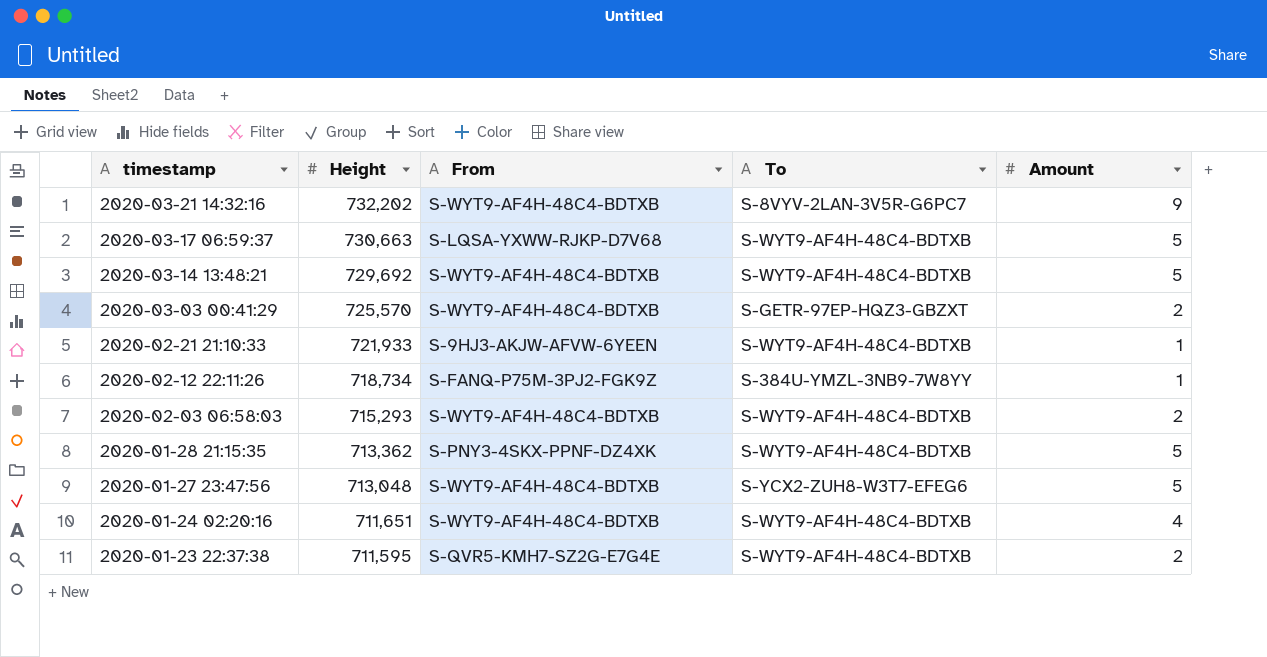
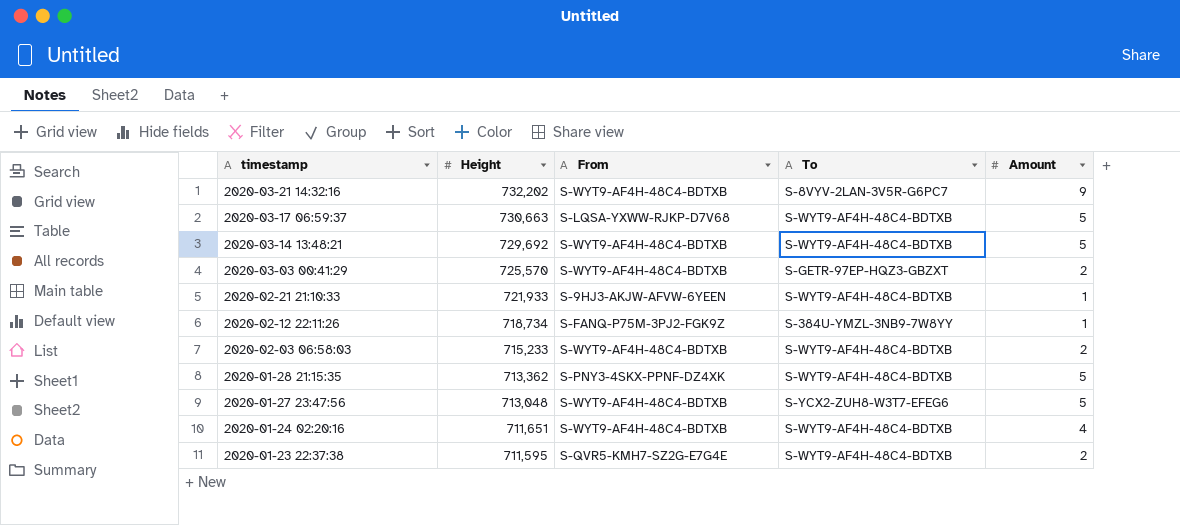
2020-02-03 06:58:03 | Height: 715,293 -> 715,233

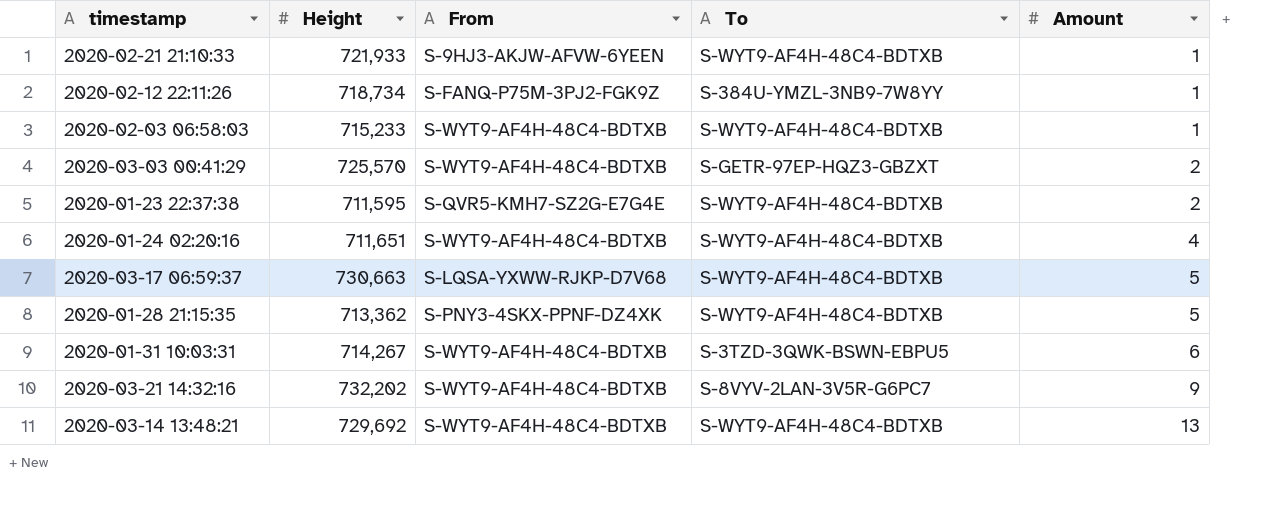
row order: timestamp descending -> Amount ascending
row 2020-01-27 23:47:56: 713,048 | S-WYT9-AF4H-48C4-BDTXB | S-YCX2-ZUH8-W3T7-EFEG6 | 5 -> none
2020-02-03 06:58:03 | Amount: 2 -> 1
row 2020-01-31 10:03:31: none -> 714,267 | S-WYT9-AF4H-48C4-BDTXB | S-3TZD-3QWK-BSWN-EBPU5 | 6
2020-03-14 13:48:21 | Amount: 5 -> 13

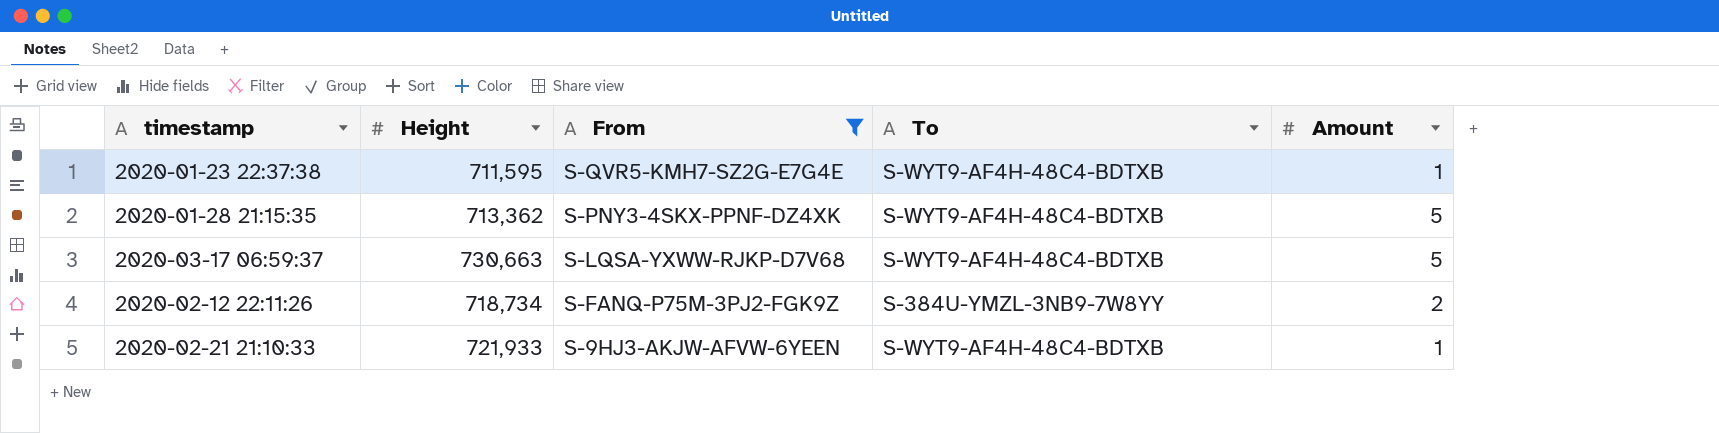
filter: none -> From != S-WYT9-AF4H-48C4-BDTXB
row order: Amount ascending -> From descending
2020-01-23 22:37:38 | Amount: 2 -> 1
2020-02-12 22:11:26 | Amount: 1 -> 2

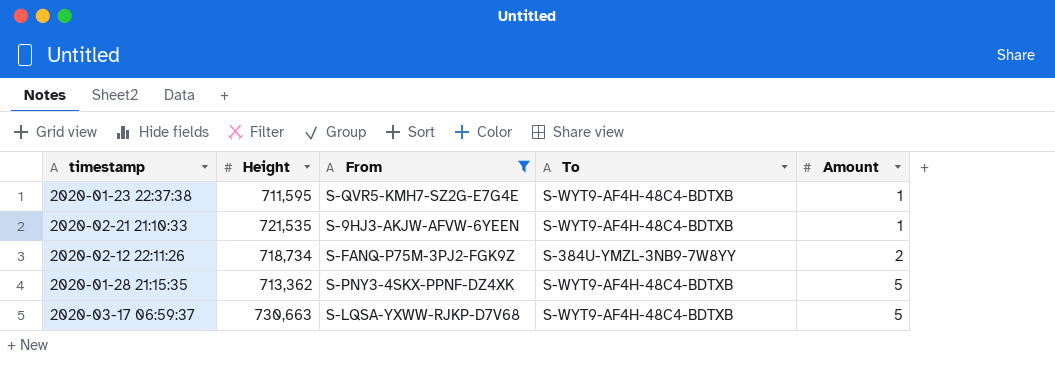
row order: From descending -> Amount ascending
2020-02-21 21:10:33 | Height: 721,933 -> 721,535

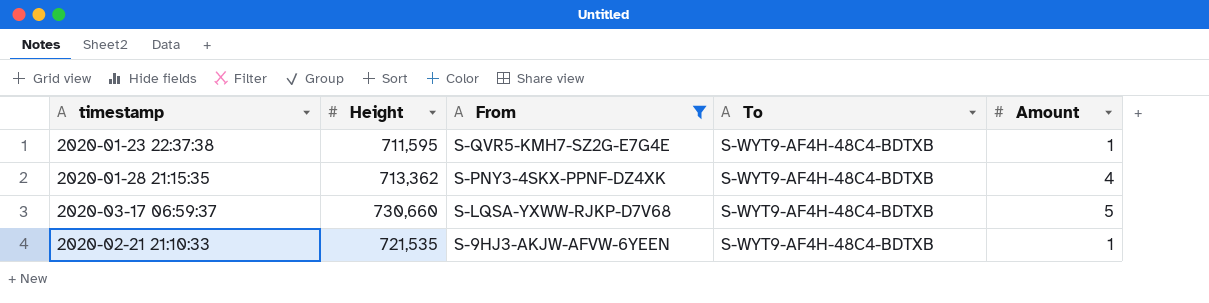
row order: Amount ascending -> From descending
row 2020-02-12 22:11:26: 718,734 | S-FANQ-P75M-3PJ2-FGK9Z | S-384U-YMZL-3NB9-7W8YY | 2 -> none
2020-01-28 21:15:35 | Amount: 5 -> 4
2020-03-17 06:59:37 | Height: 730,663 -> 730,660

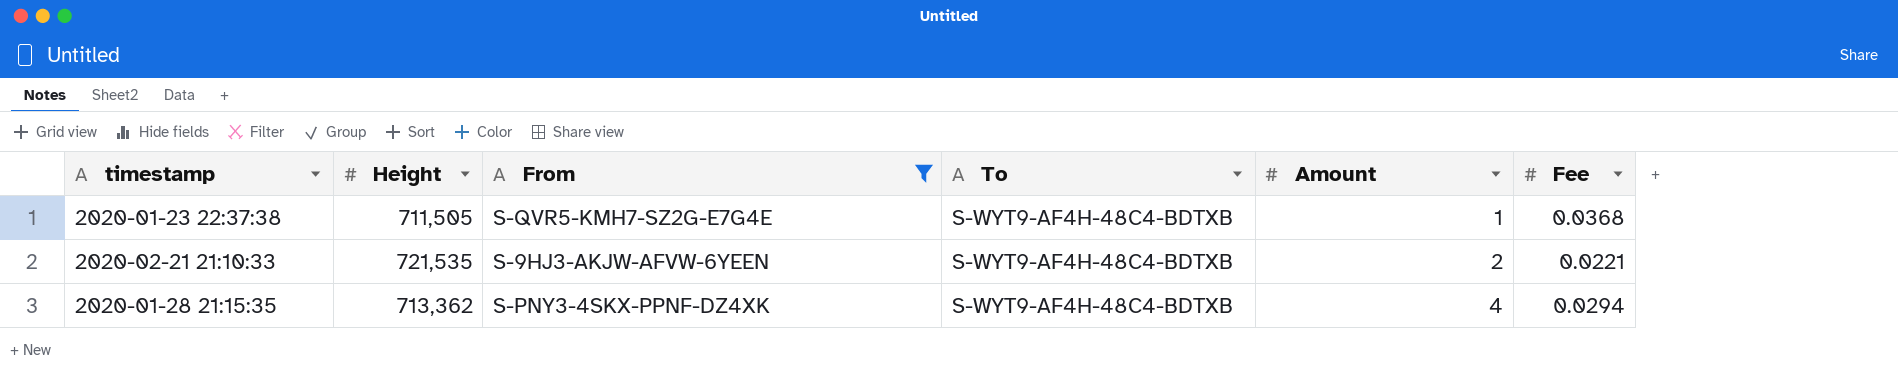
row order: From descending -> Amount ascending
column Fee | position: none -> 6
row 2020-03-17 06:59:37: 730,660 | S-LQSA-YXWW-RJKP-D7V68 | S-WYT9-AF4H-48C4-BDTXB | 5 -> none
2020-01-23 22:37:38 | Height: 711,595 -> 711,505
2020-02-21 21:10:33 | Amount: 1 -> 2

